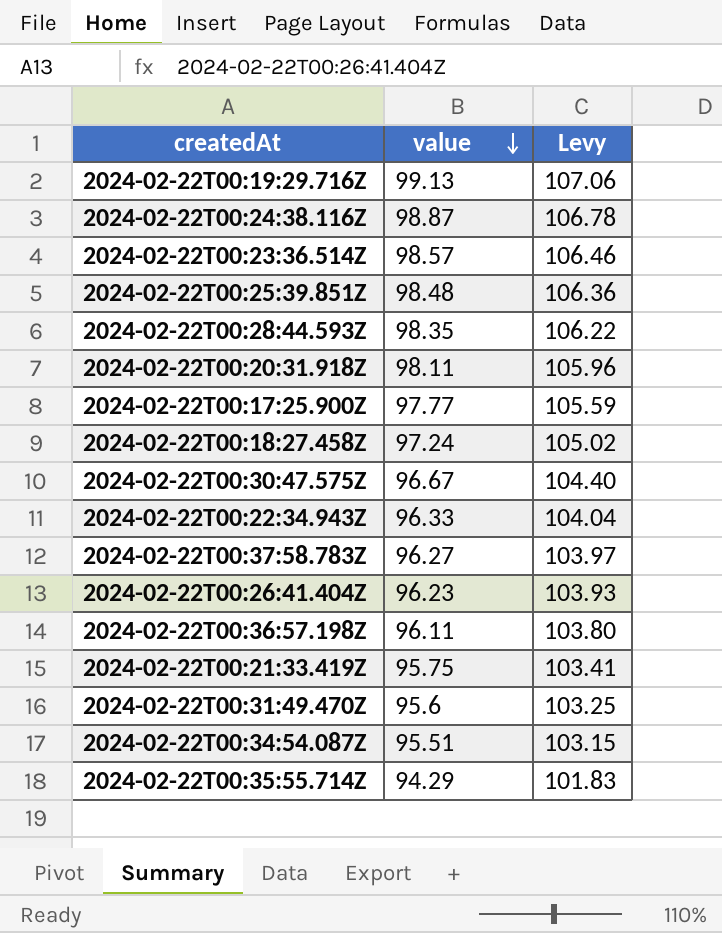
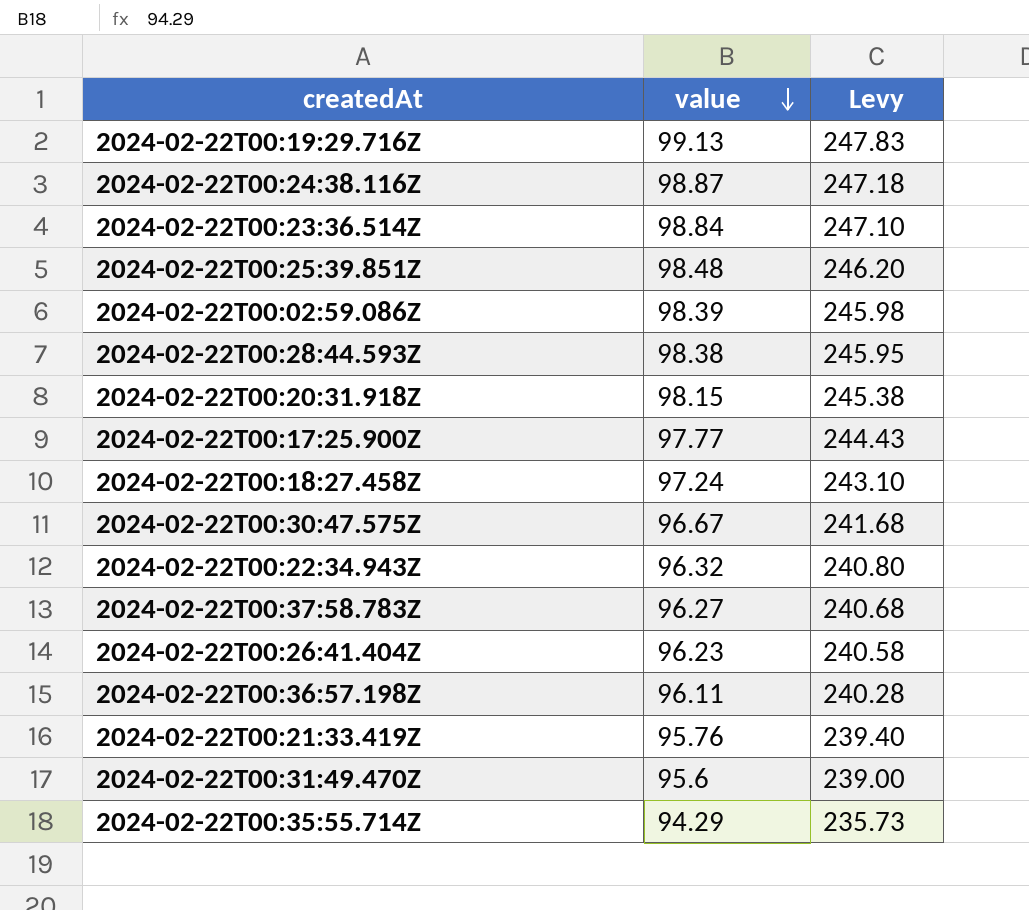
column Levy | formula: [value] * 1.08 -> [value] * 2.5
row 2024-02-22T00:34:54.087Z: 95.51 | 103.15 -> none
2024-02-22T00:23:36.514Z | value: 98.57 -> 98.84
row 2024-02-22T00:02:59.086Z: none -> 98.39 | 245.98
2024-02-22T00:28:44.593Z | value: 98.35 -> 98.38
2024-02-22T00:20:31.918Z | value: 98.11 -> 98.15
2024-02-22T00:22:34.943Z | value: 96.33 -> 96.32
2024-02-22T00:21:33.419Z | value: 95.75 -> 95.76

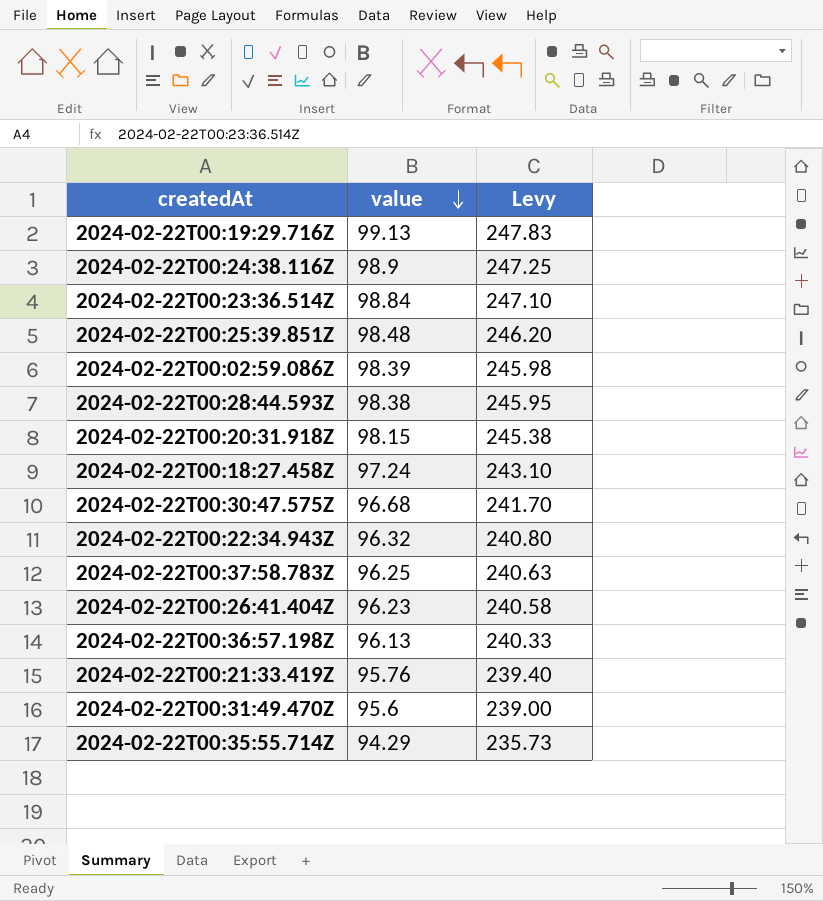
row 2024-02-22T00:17:25.900Z: 97.77 | 244.43 -> none
2024-02-22T00:24:38.116Z | value: 98.87 -> 98.9
2024-02-22T00:24:38.116Z | Levy: 247.18 -> 247.25
2024-02-22T00:30:47.575Z | value: 96.67 -> 96.68
2024-02-22T00:30:47.575Z | Levy: 241.68 -> 241.70
2024-02-22T00:37:58.783Z | value: 96.27 -> 96.25
2024-02-22T00:37:58.783Z | Levy: 240.68 -> 240.63
2024-02-22T00:36:57.198Z | value: 96.11 -> 96.13
2024-02-22T00:36:57.198Z | Levy: 240.28 -> 240.33

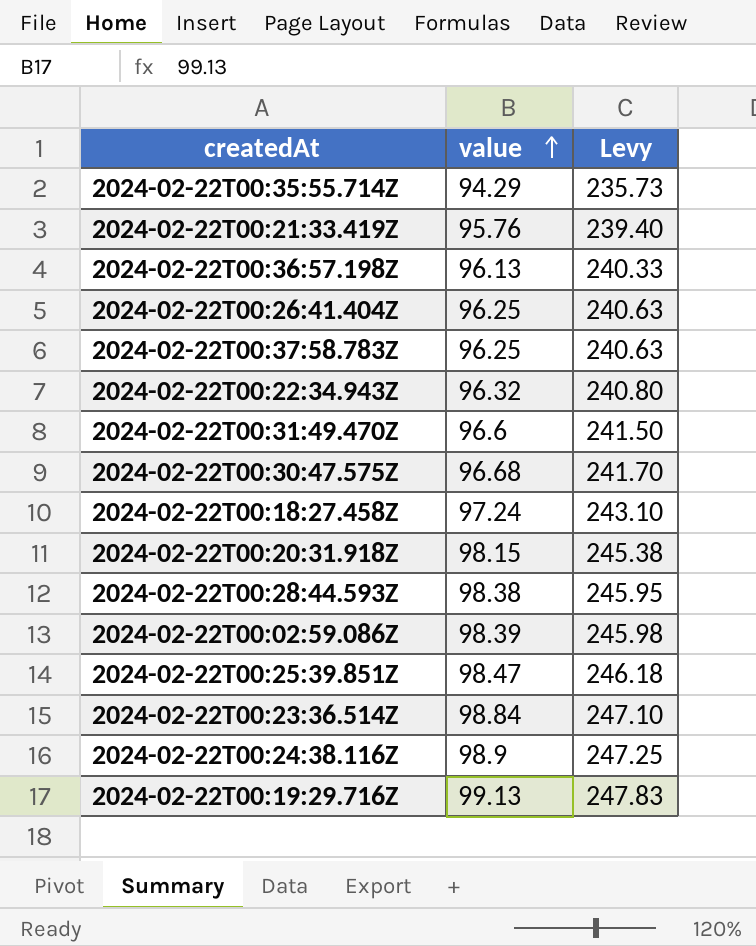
row order: value descending -> value ascending
2024-02-22T00:26:41.404Z | value: 96.23 -> 96.25
2024-02-22T00:26:41.404Z | Levy: 240.58 -> 240.63
2024-02-22T00:31:49.470Z | value: 95.6 -> 96.6
2024-02-22T00:31:49.470Z | Levy: 239.00 -> 241.50
2024-02-22T00:25:39.851Z | value: 98.48 -> 98.47
2024-02-22T00:25:39.851Z | Levy: 246.20 -> 246.18

